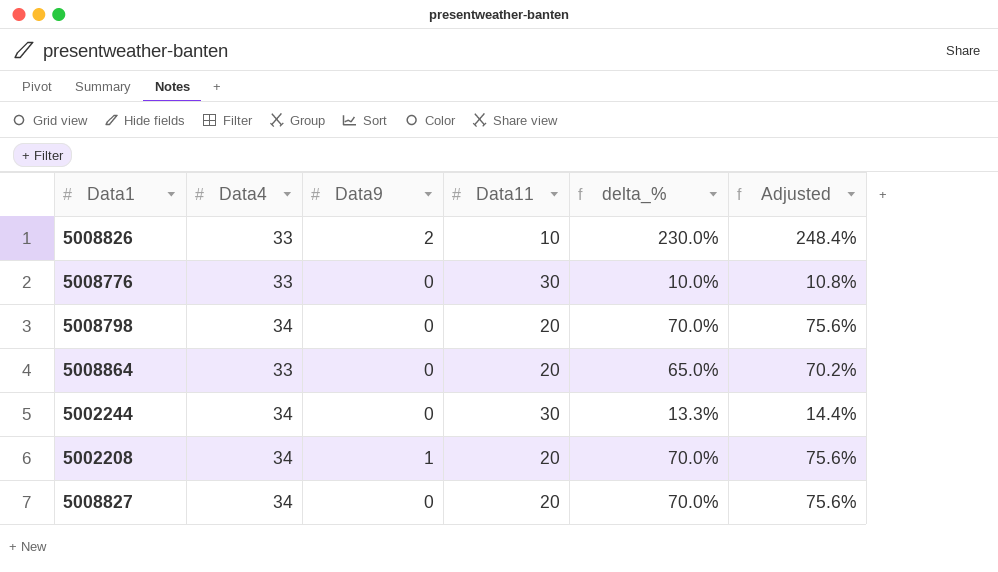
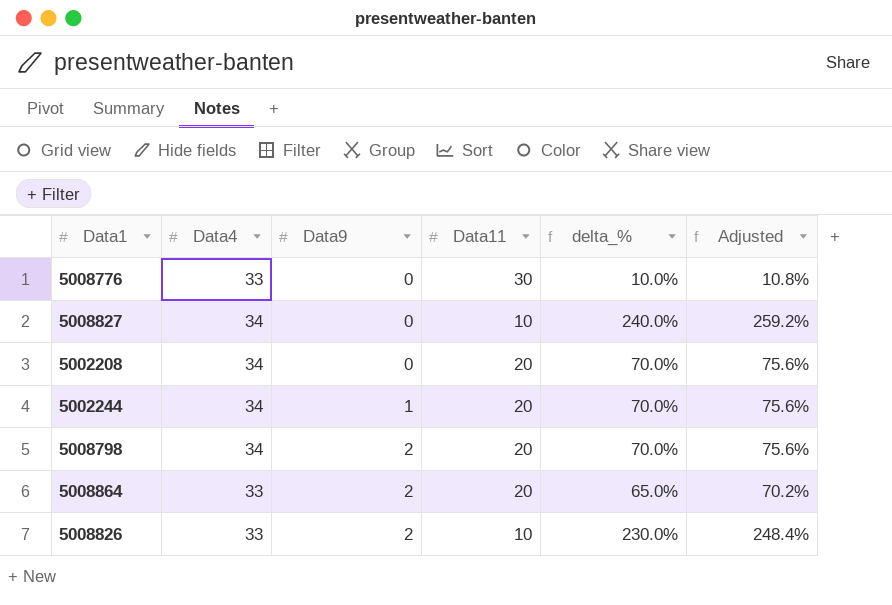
row order: none -> Data9 ascending
5008827 | Data11: 20 -> 10
5008827 | delta_%: 70.0% -> 240.0%
5008827 | Adjusted: 75.6% -> 259.2%
5002208 | Data9: 1 -> 0
5002244 | Data9: 0 -> 1
5002244 | Data11: 30 -> 20
5002244 | delta_%: 13.3% -> 70.0%
5002244 | Adjusted: 14.4% -> 75.6%
5008798 | Data9: 0 -> 2
5008864 | Data9: 0 -> 2

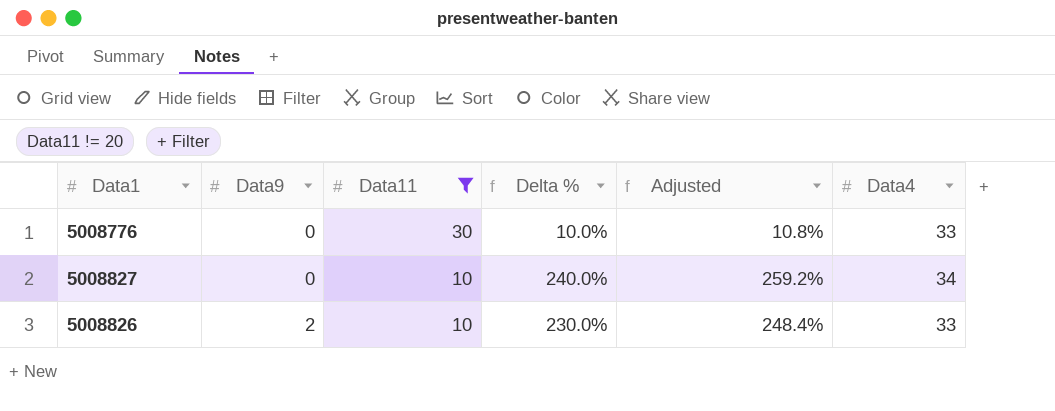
filter: none -> Data11 != 20
column name: delta_% -> Delta %
column Data4 | position: 2 -> 6

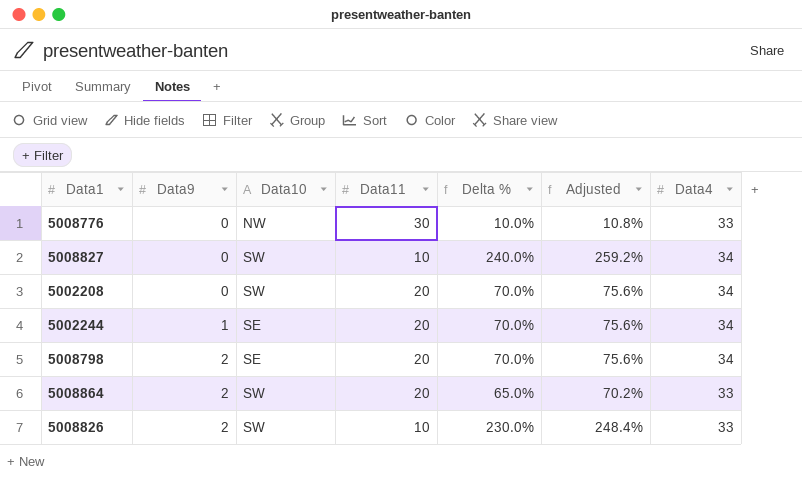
filter: Data11 != 20 -> none
column Data10 | position: none -> 3

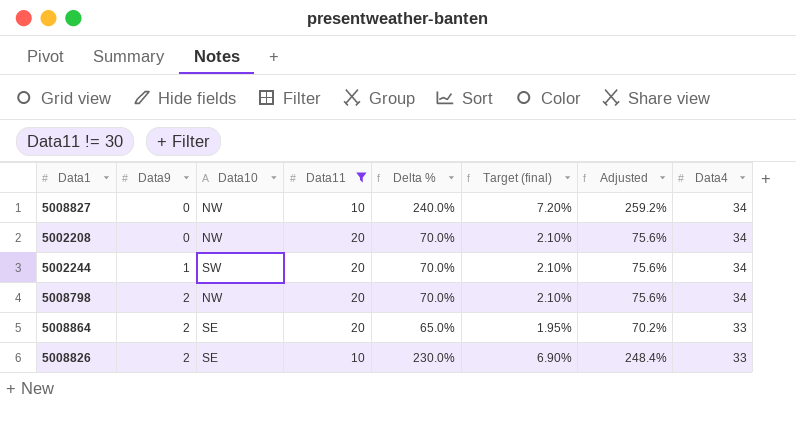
filter: none -> Data11 != 30
column Target (final) | formula: none -> [Delta %] * 0.03
5008827 | Data10: SW -> NW
5002208 | Data10: SW -> NW
5002244 | Data10: SE -> SW
5008798 | Data10: SE -> NW
5008864 | Data10: SW -> SE
5008826 | Data10: SW -> SE

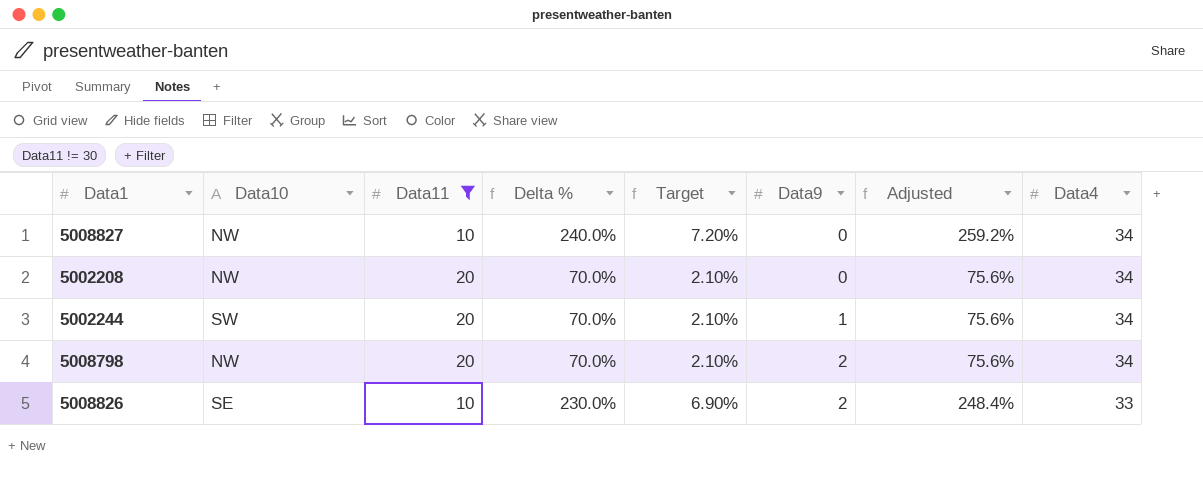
column name: Target (final) -> Target
column Data9 | position: 2 -> 6
row 5008864: 2 | SE | 20 | 65.0% | 1.95% | 70.2% | 33 -> none

